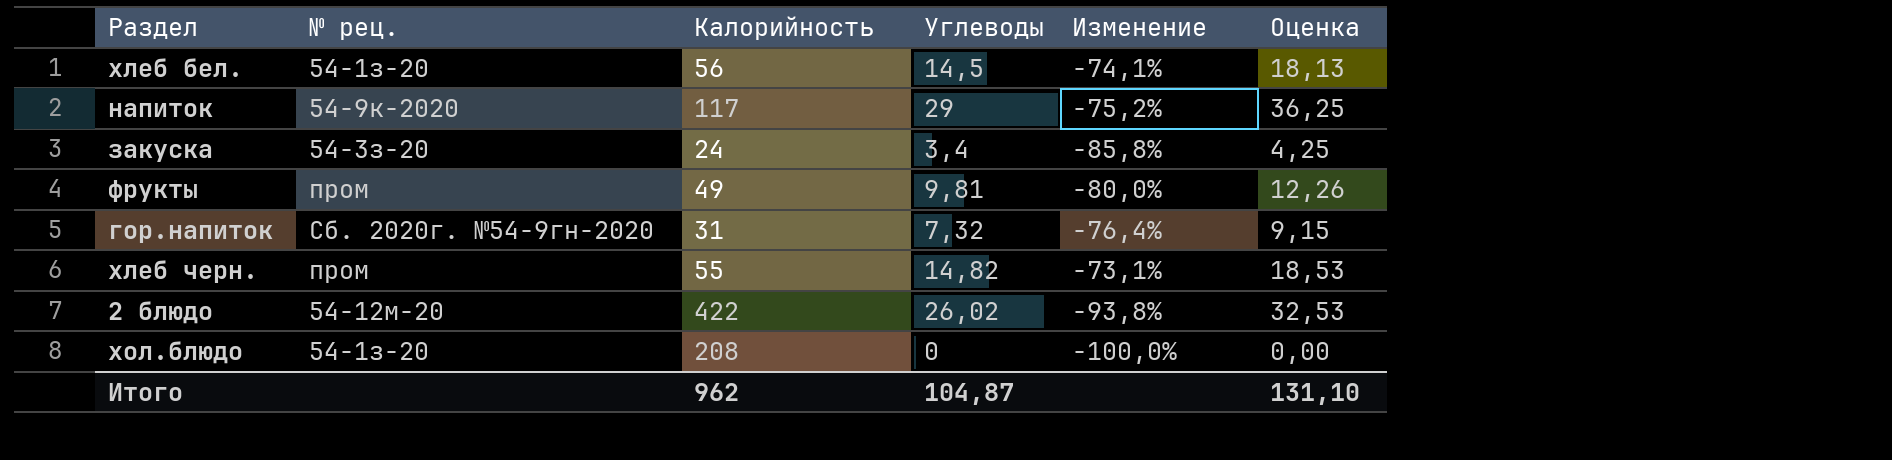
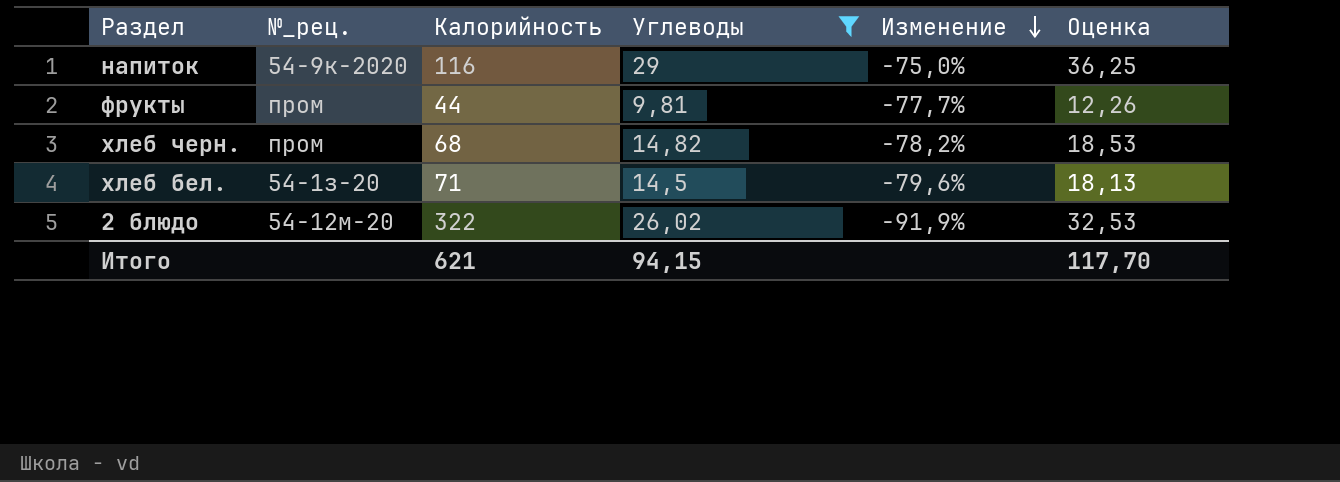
filter: none -> Углеводы >= 9,81
row order: none -> Изменение descending
column name: № рец. -> №_рец.
напиток | Калорийность: 117 -> 116
напиток | Изменение: -75,2% -> -75,0%
фрукты | Калорийность: 49 -> 44
фрукты | Изменение: -80,0% -> -77,7%
хлеб черн. | Калорийность: 55 -> 68
хлеб черн. | Изменение: -73,1% -> -78,2%
хлеб бел. | Калорийность: 56 -> 71
хлеб бел. | Изменение: -74,1% -> -79,6%
2 блюдо | Калорийность: 422 -> 322
2 блюдо | Изменение: -93,8% -> -91,9%
Итого | Калорийность: 962 -> 621
Итого | Углеводы: 104,87 -> 94,15
Итого | Оценка: 131,10 -> 117,70

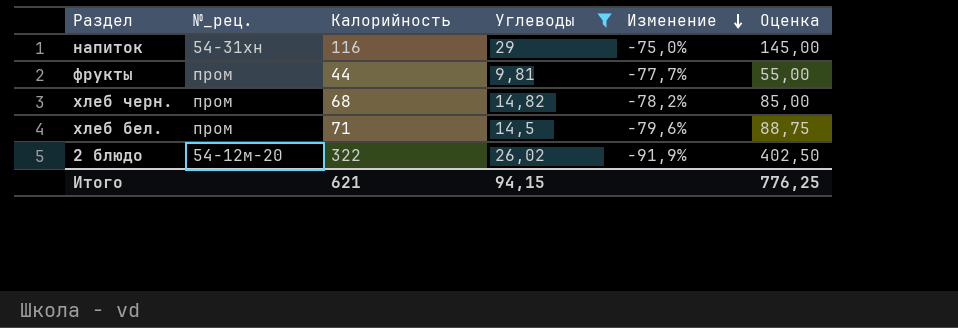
column Оценка | formula: [Углеводы] * 1,25 -> [Калорийность] * 1,25
напиток | №_рец.: 54-9к-2020 -> 54-31хн
хлеб бел. | №_рец.: 54-1з-20 -> пром
Итого | Оценка: 117,70 -> 776,25

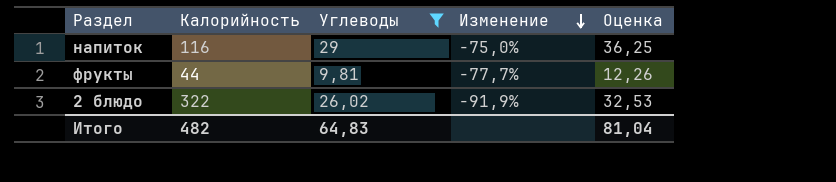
column №_рец. | position: 2 -> none
column Оценка | formula: [Калорийность] * 1,25 -> [Углеводы] * 1,25
row хлеб черн.: пром | 68 | 14,82 | -78,2% | 85,00 -> none
row хлеб бел.: пром | 71 | 14,5 | -79,6% | 88,75 -> none
Итого | Калорийность: 621 -> 482
Итого | Углеводы: 94,15 -> 64,83
Итого | Оценка: 776,25 -> 81,04

